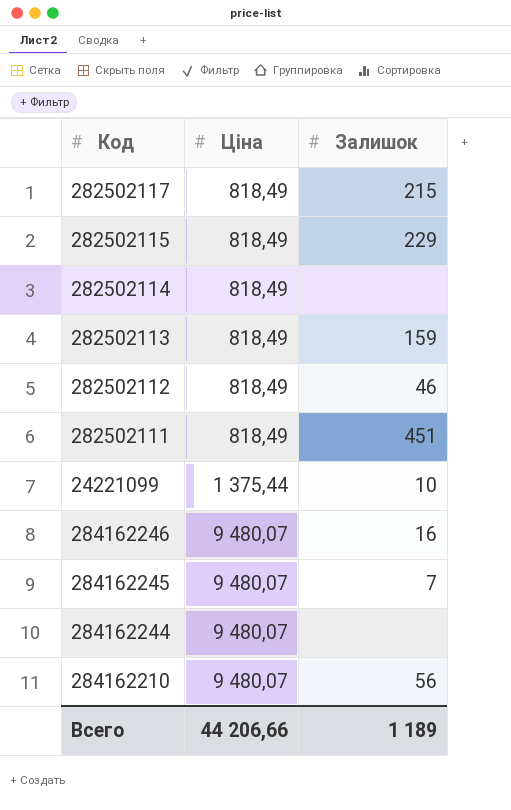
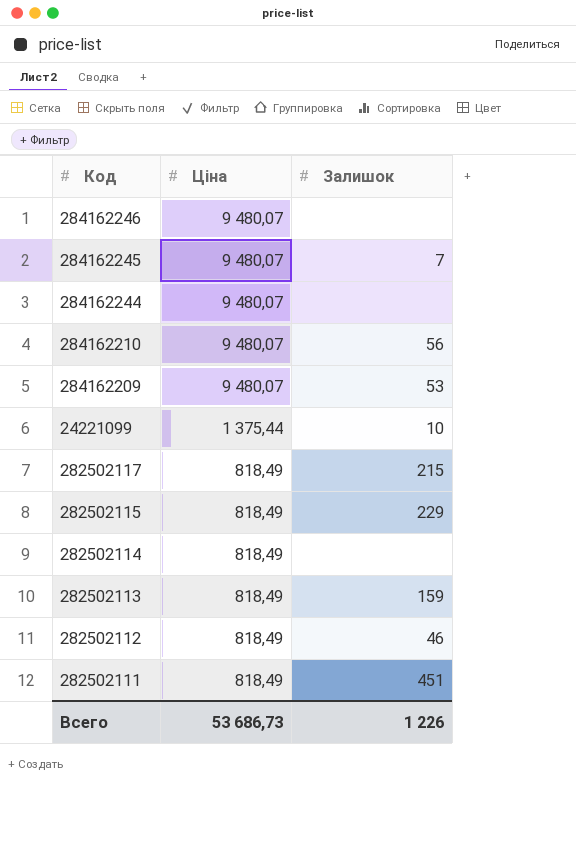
row order: Ціна ascending -> Ціна descending
284162246 | Залишок: 16 -> none
row 284162209: none -> 9 480,07 | 53
Всего | Ціна: 44 206,66 -> 53 686,73
Всего | Залишок: 1 189 -> 1 226

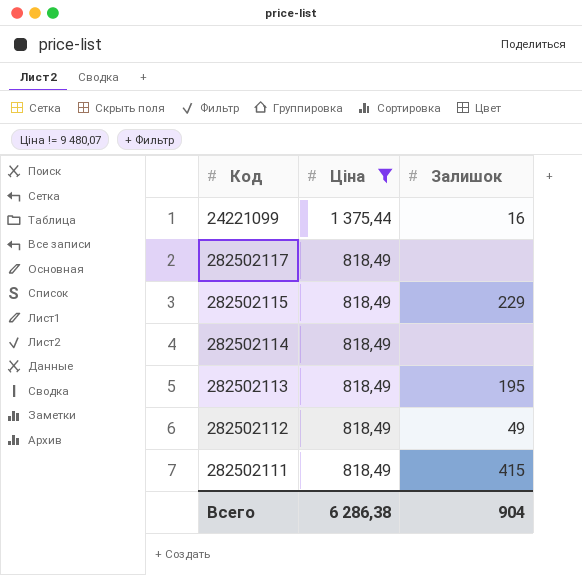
filter: none -> Ціна != 9 480,07
24221099 | Залишок: 10 -> 16
282502117 | Залишок: 215 -> none
282502113 | Залишок: 159 -> 195
282502112 | Залишок: 46 -> 49
282502111 | Залишок: 451 -> 415
Всего | Ціна: 53 686,73 -> 6 286,38
Всего | Залишок: 1 226 -> 904

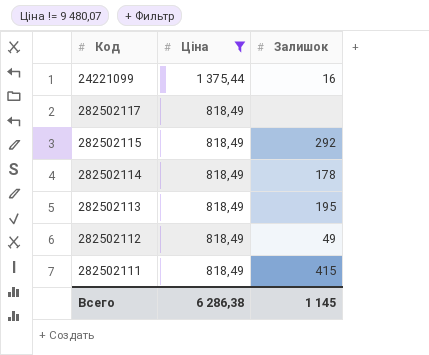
282502115 | Залишок: 229 -> 292
282502114 | Залишок: none -> 178
Всего | Залишок: 904 -> 1 145

